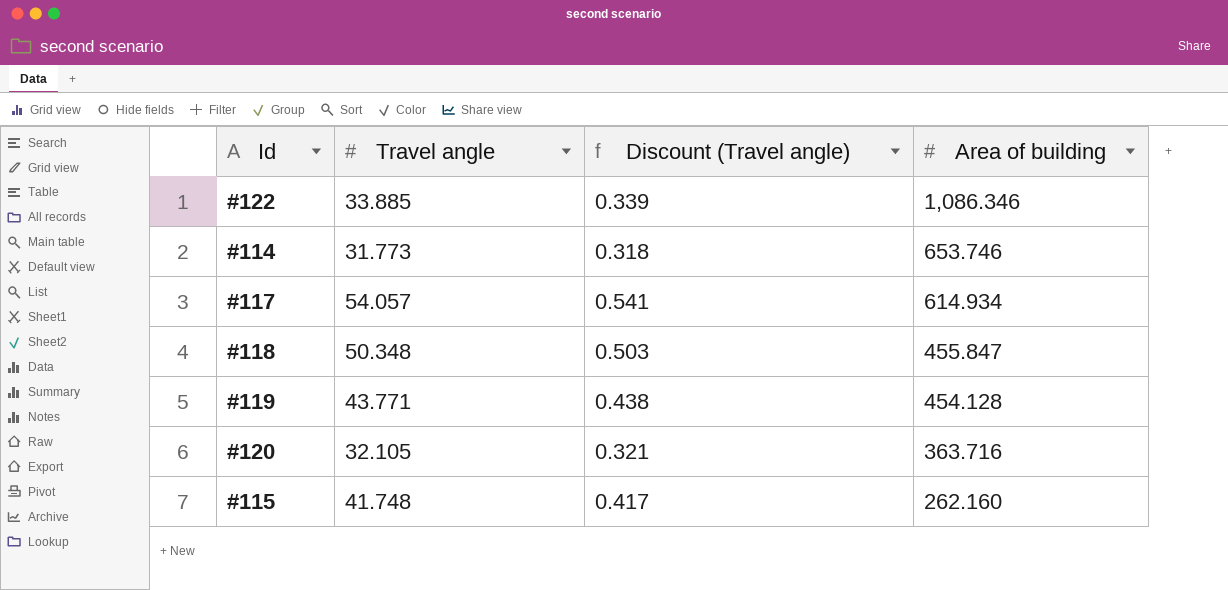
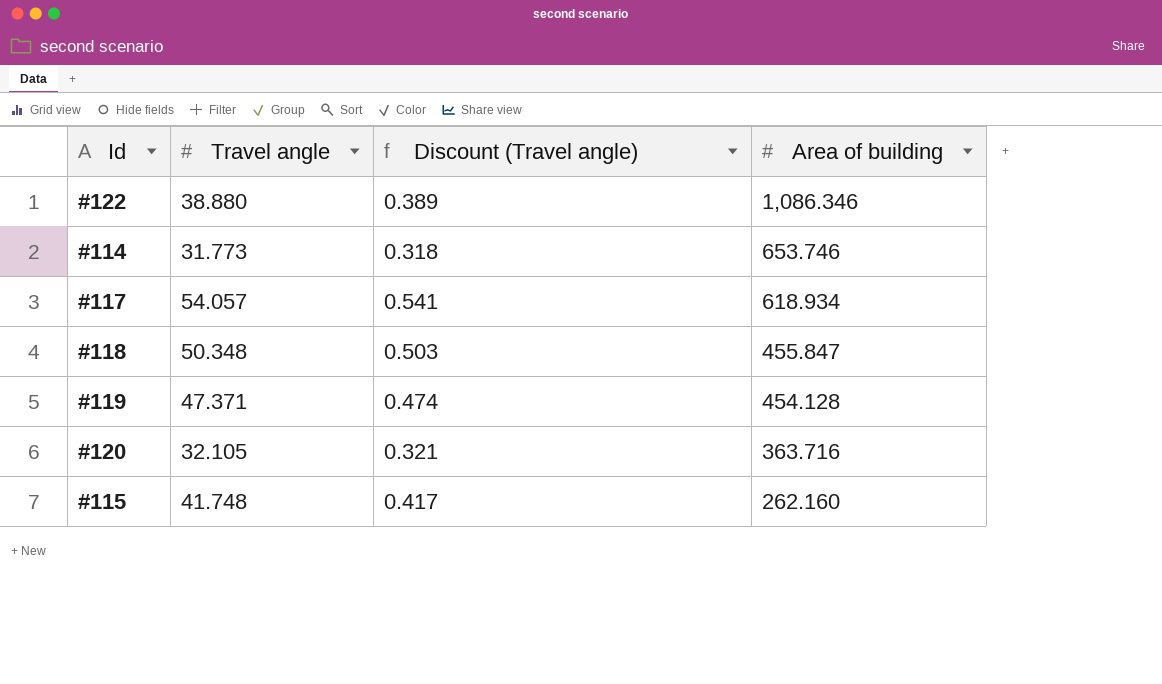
#122 | Travel angle: 33.885 -> 38.880
#122 | Discount (Travel angle): 0.339 -> 0.389
#117 | Area of building: 614.934 -> 618.934
#119 | Travel angle: 43.771 -> 47.371
#119 | Discount (Travel angle): 0.438 -> 0.474

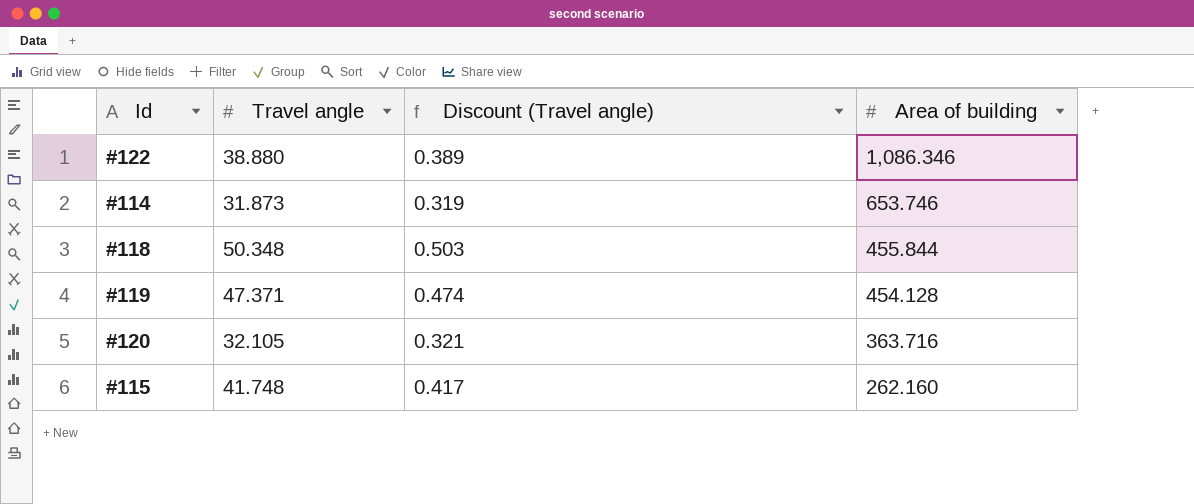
row #117: 54.057 | 0.541 | 618.934 -> none
#114 | Travel angle: 31.773 -> 31.873
#114 | Discount (Travel angle): 0.318 -> 0.319
#118 | Area of building: 455.847 -> 455.844

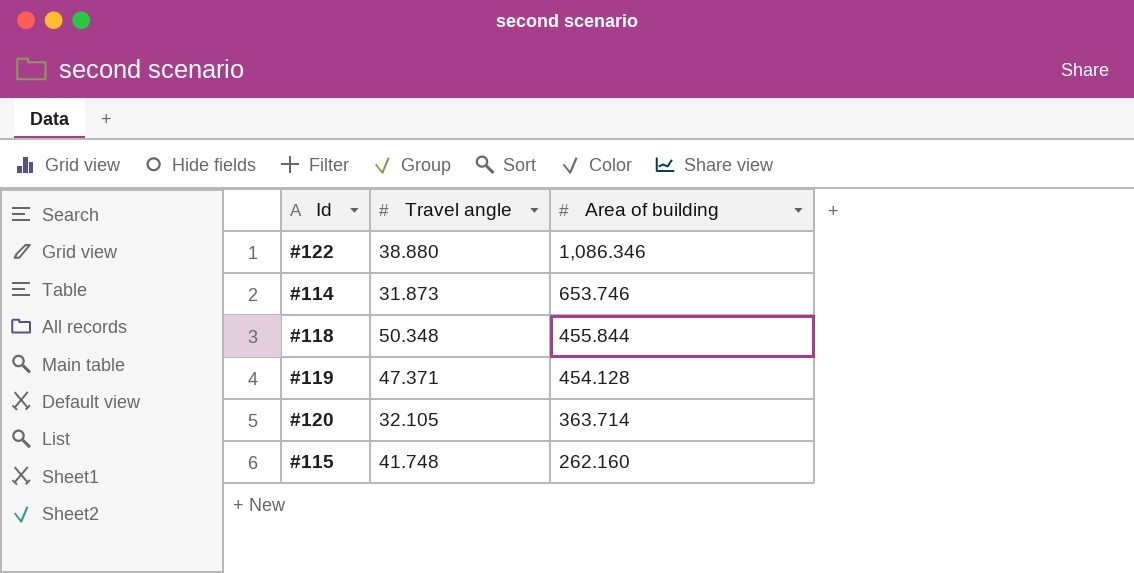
column Discount (Travel angle) | formula: [Travel angle] * 0.01 -> none
#120 | Area of building: 363.716 -> 363.714

